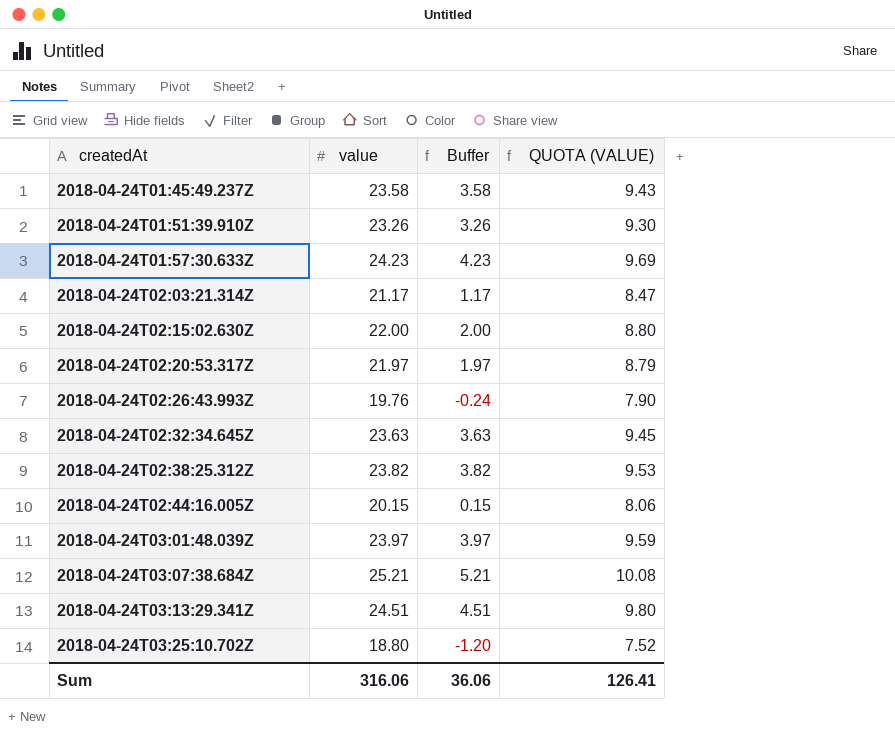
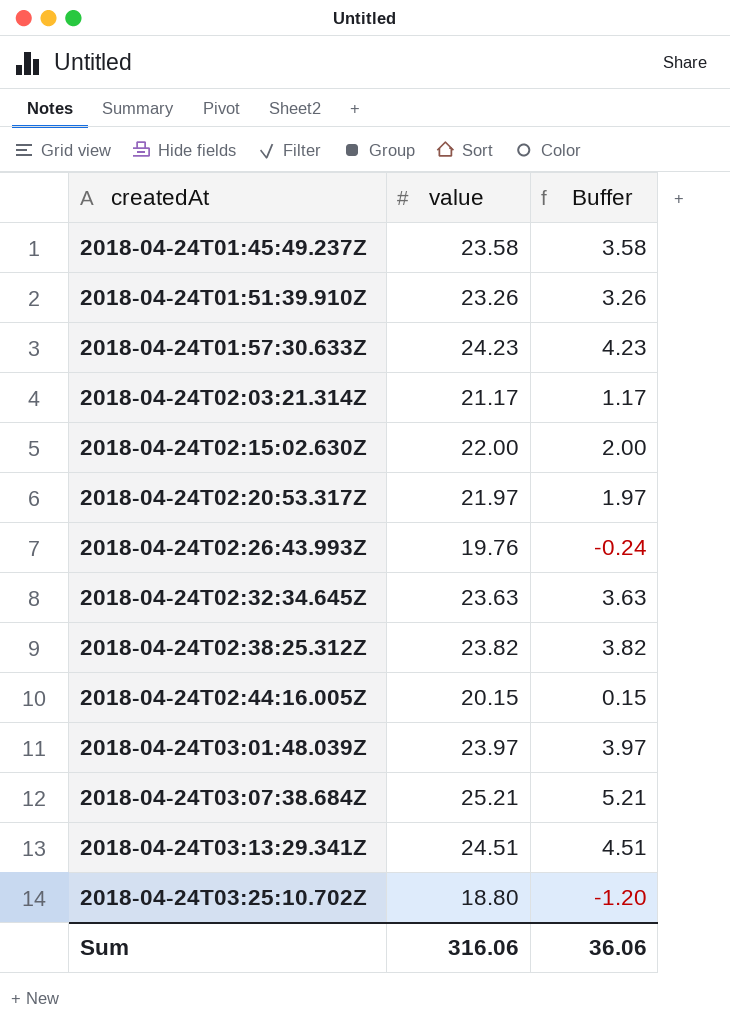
column QUOTA (VALUE) | formula: [value] * 0.4 -> none

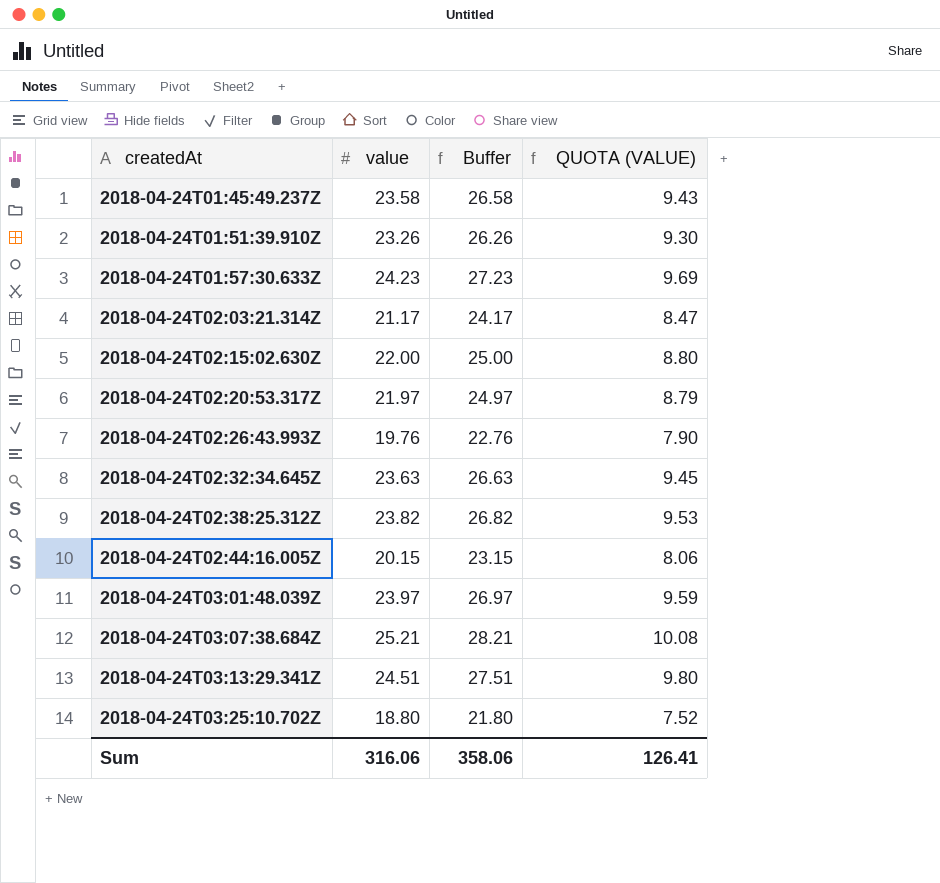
column Buffer | formula: [value] - 20 -> [value] + 3
column QUOTA (VALUE) | formula: none -> [value] * 0.4
Sum | Buffer: 36.06 -> 358.06

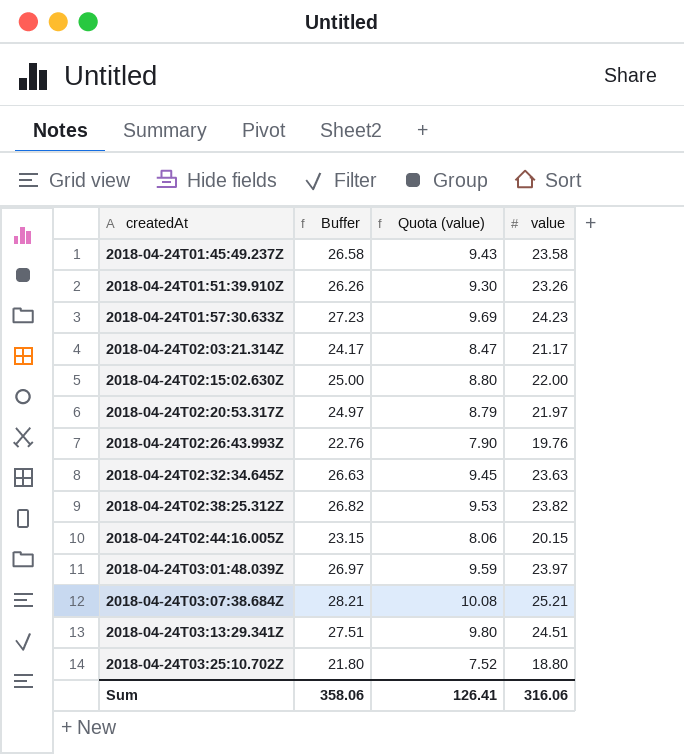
column name: QUOTA (VALUE) -> Quota (value)
column value | position: 2 -> 4

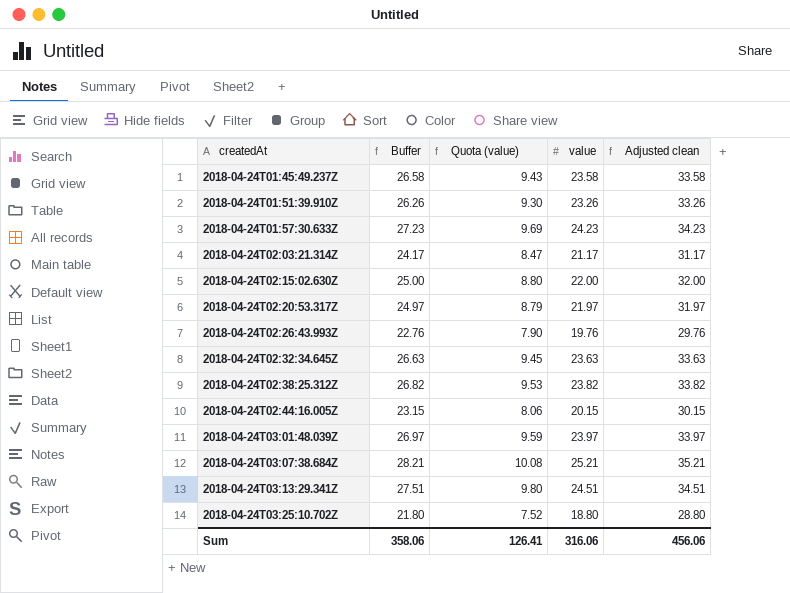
column Adjusted clean | formula: none -> [value] + 10

